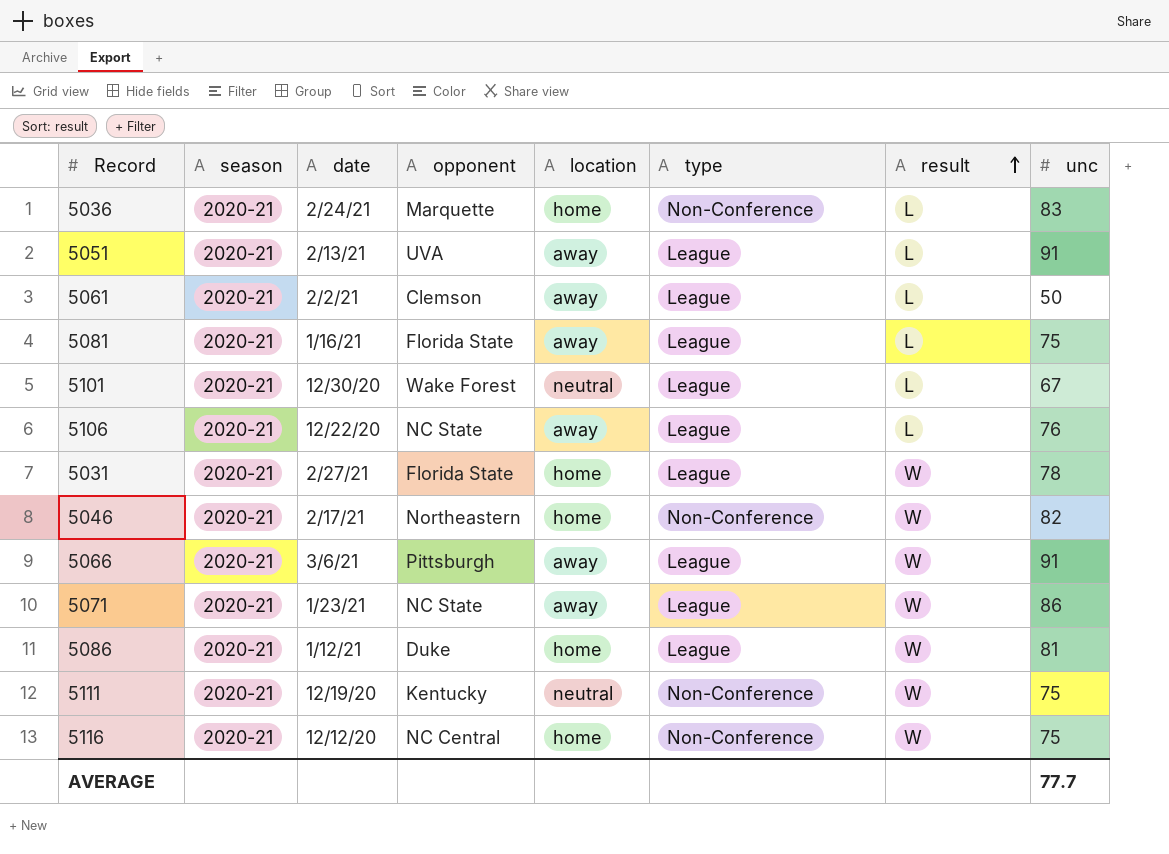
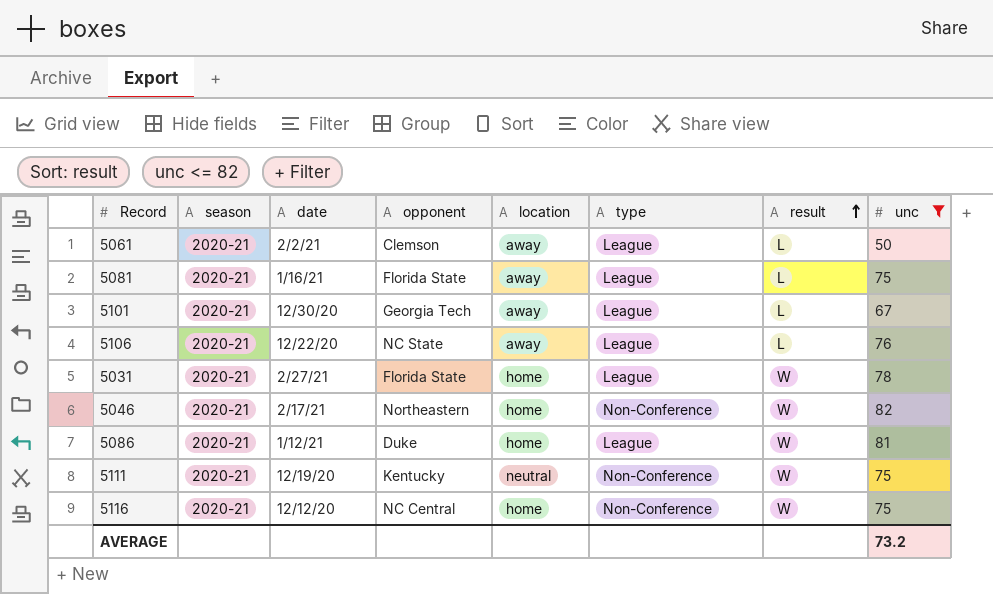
filter: none -> unc <= 82
5101 | opponent: Wake Forest -> Georgia Tech
5101 | location: neutral -> away
AVERAGE | unc: 77.7 -> 73.2

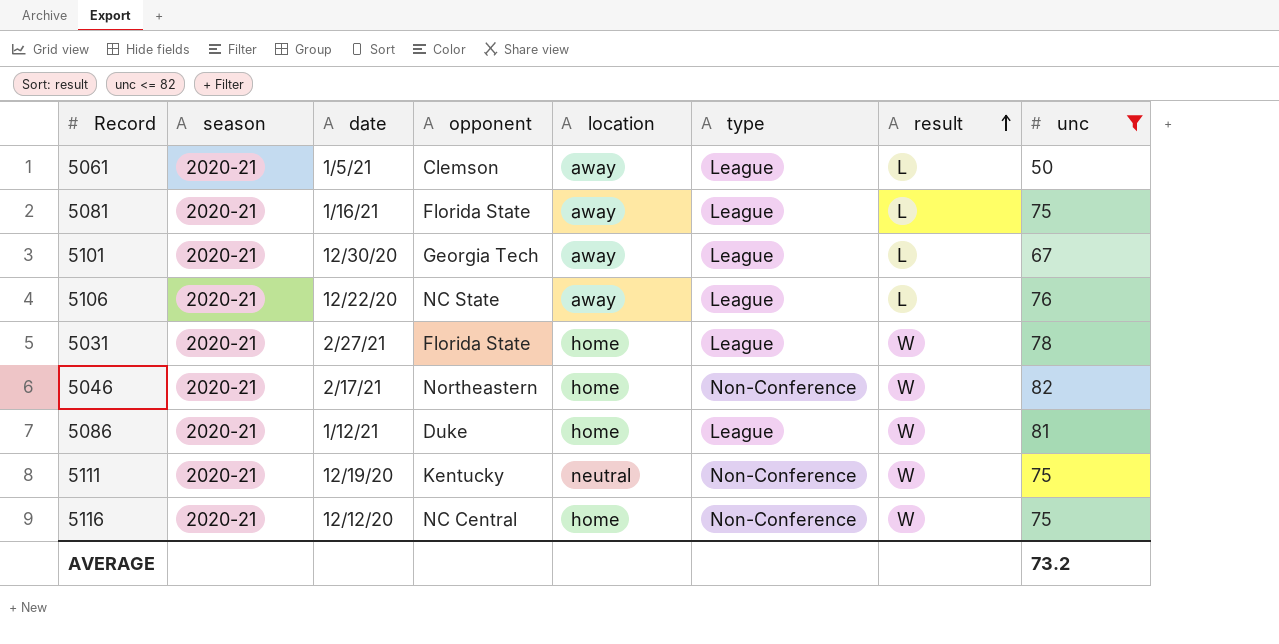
5061 | date: 2/2/21 -> 1/5/21

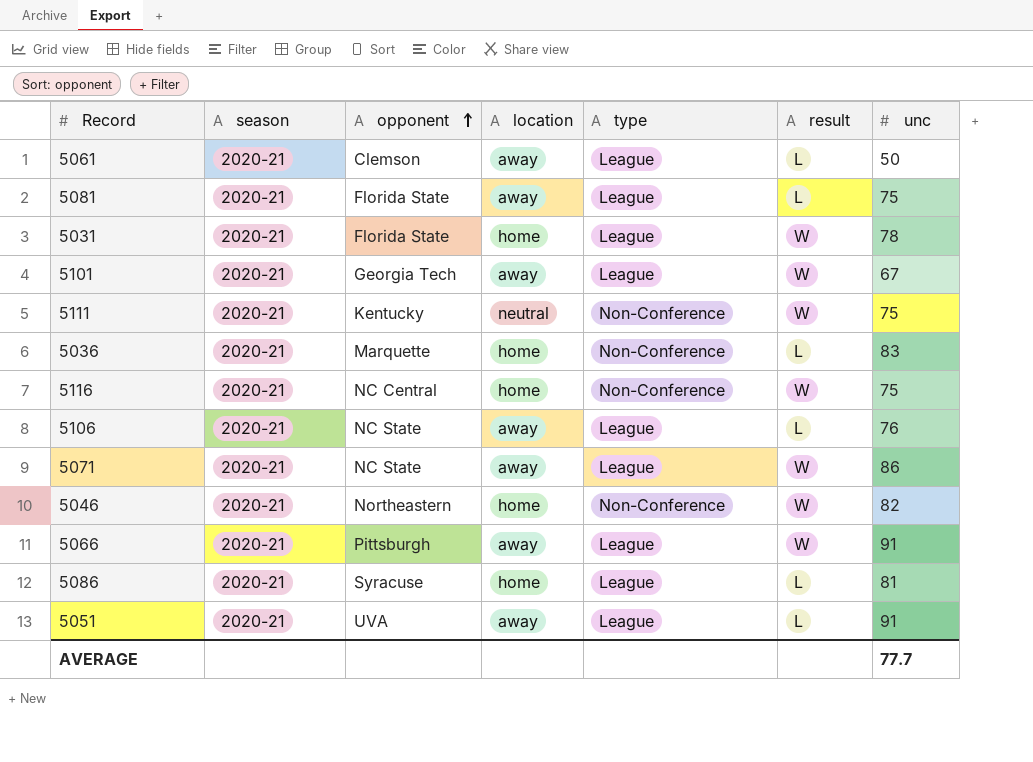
filter: unc <= 82 -> none
row order: result ascending -> opponent ascending
column date | position: 3 -> none
5101 | result: L -> W
5086 | opponent: Duke -> Syracuse
5086 | result: W -> L
AVERAGE | unc: 73.2 -> 77.7

